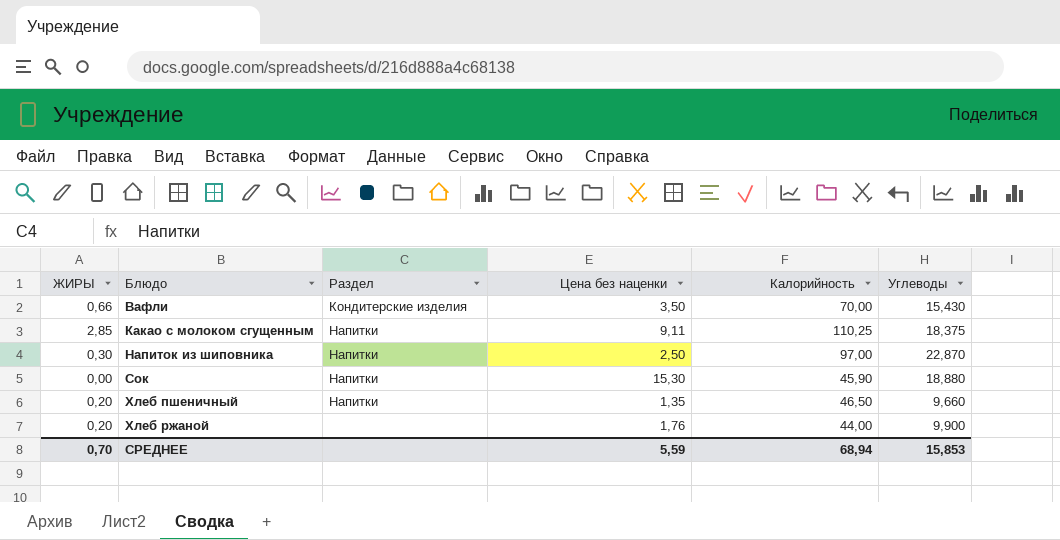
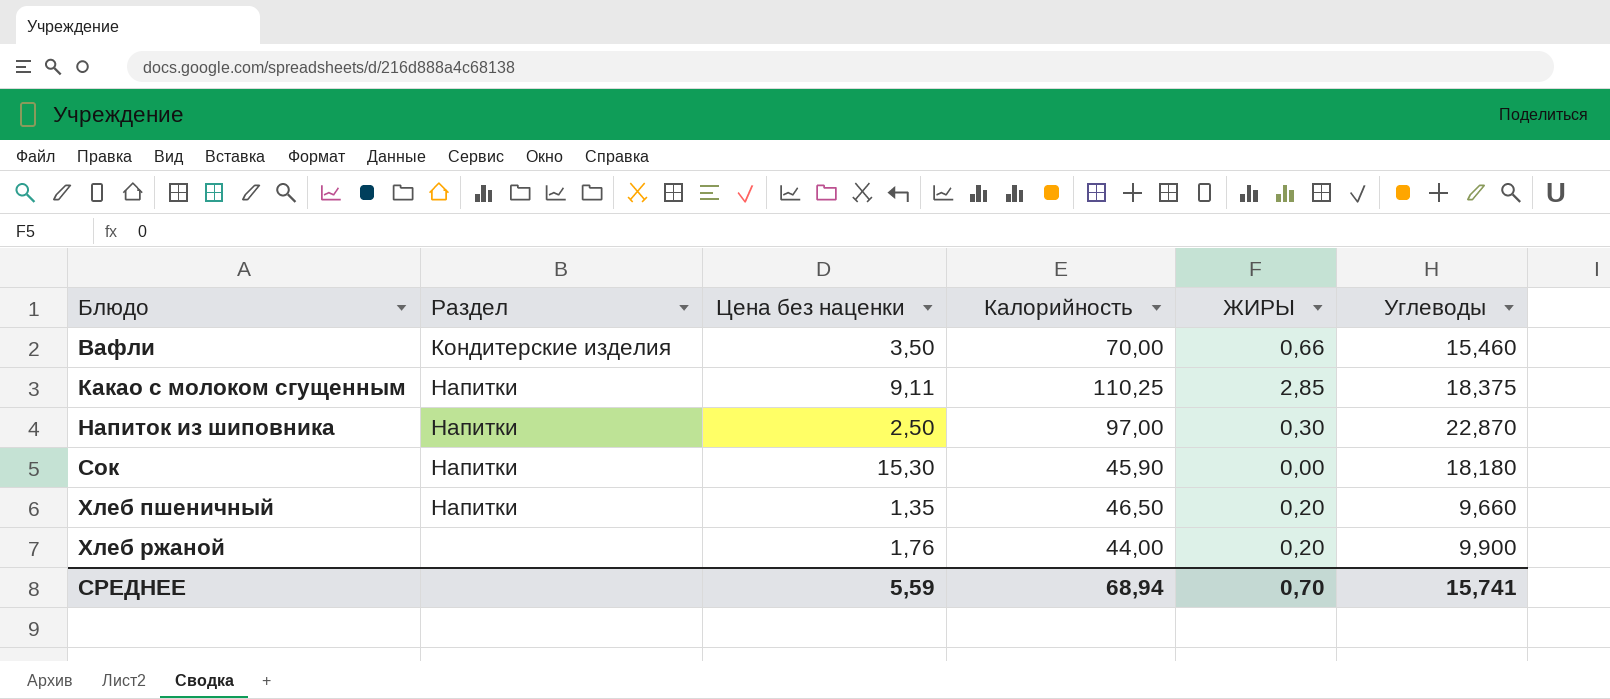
column ЖИРЫ | position: 1 -> 5
Вафли | Углеводы: 15,430 -> 15,460
Сок | Углеводы: 18,880 -> 18,180
СРЕДНЕЕ | Углеводы: 15,853 -> 15,741

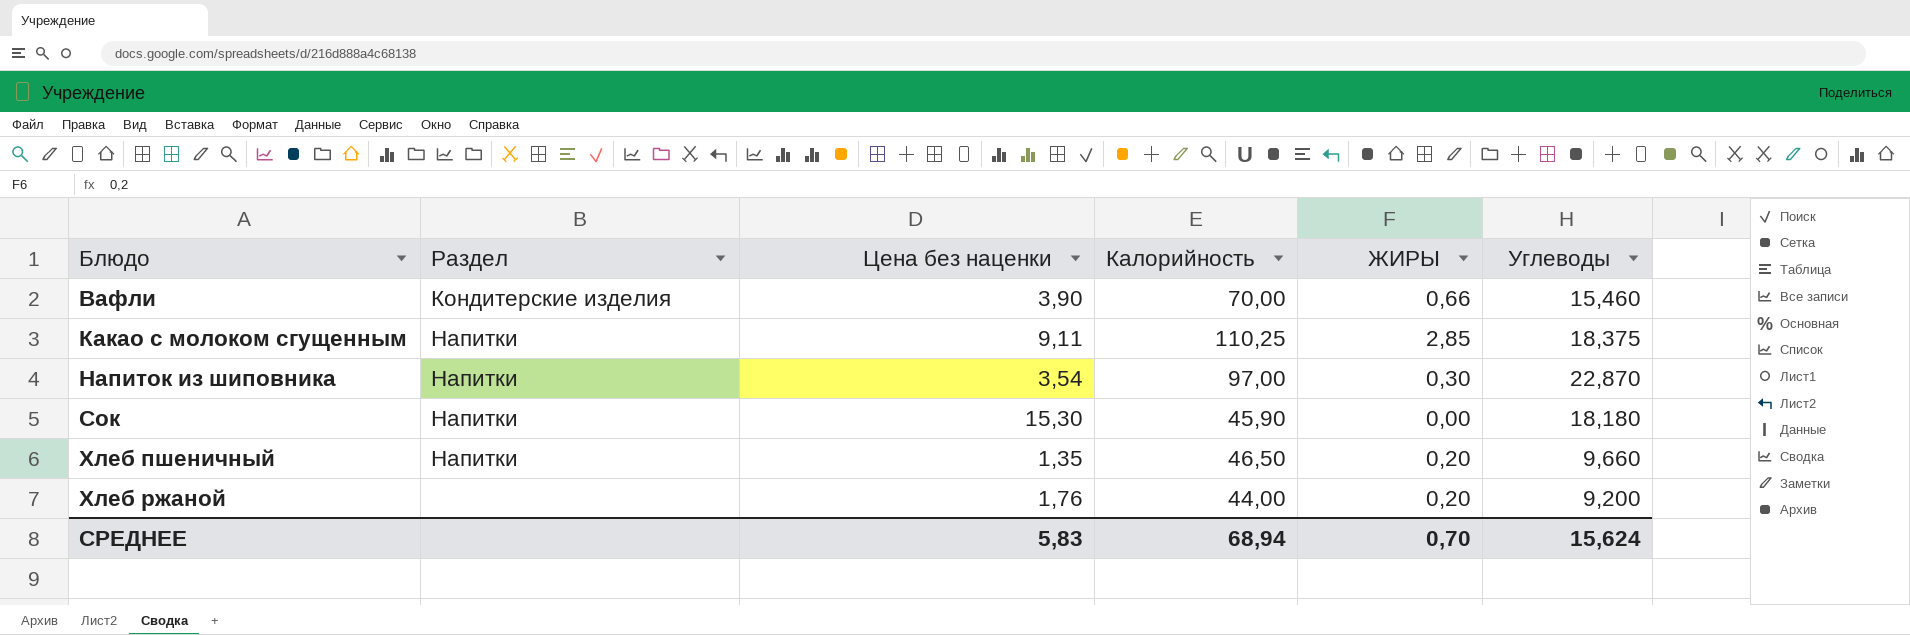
Вафли | Цена без наценки: 3,50 -> 3,90
Напиток из шиповника | Цена без наценки: 2,50 -> 3,54
Хлеб ржаной | Углеводы: 9,900 -> 9,200
СРЕДНЕЕ | Цена без наценки: 5,59 -> 5,83
СРЕДНЕЕ | Углеводы: 15,741 -> 15,624

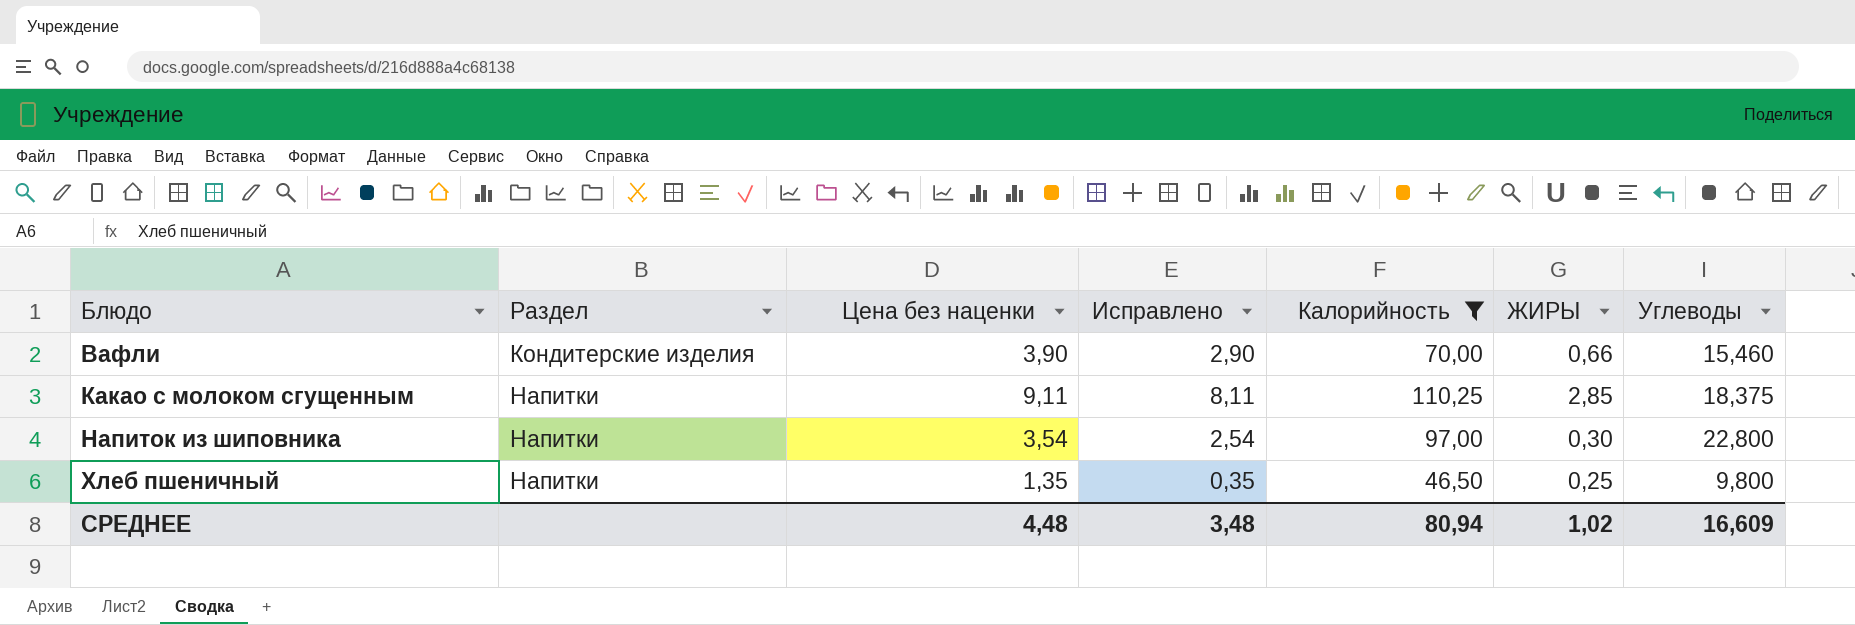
filter: none -> Калорийность >= 46,50
column Исправлено | formula: none -> [Цена без наценки] - 1
Напиток из шиповника | Углеводы: 22,870 -> 22,800
Хлеб пшеничный | ЖИРЫ: 0,20 -> 0,25
Хлеб пшеничный | Углеводы: 9,660 -> 9,800
СРЕДНЕЕ | Цена без наценки: 5,83 -> 4,48
СРЕДНЕЕ | Калорийность: 68,94 -> 80,94
СРЕДНЕЕ | ЖИРЫ: 0,70 -> 1,02
СРЕДНЕЕ | Углеводы: 15,624 -> 16,609

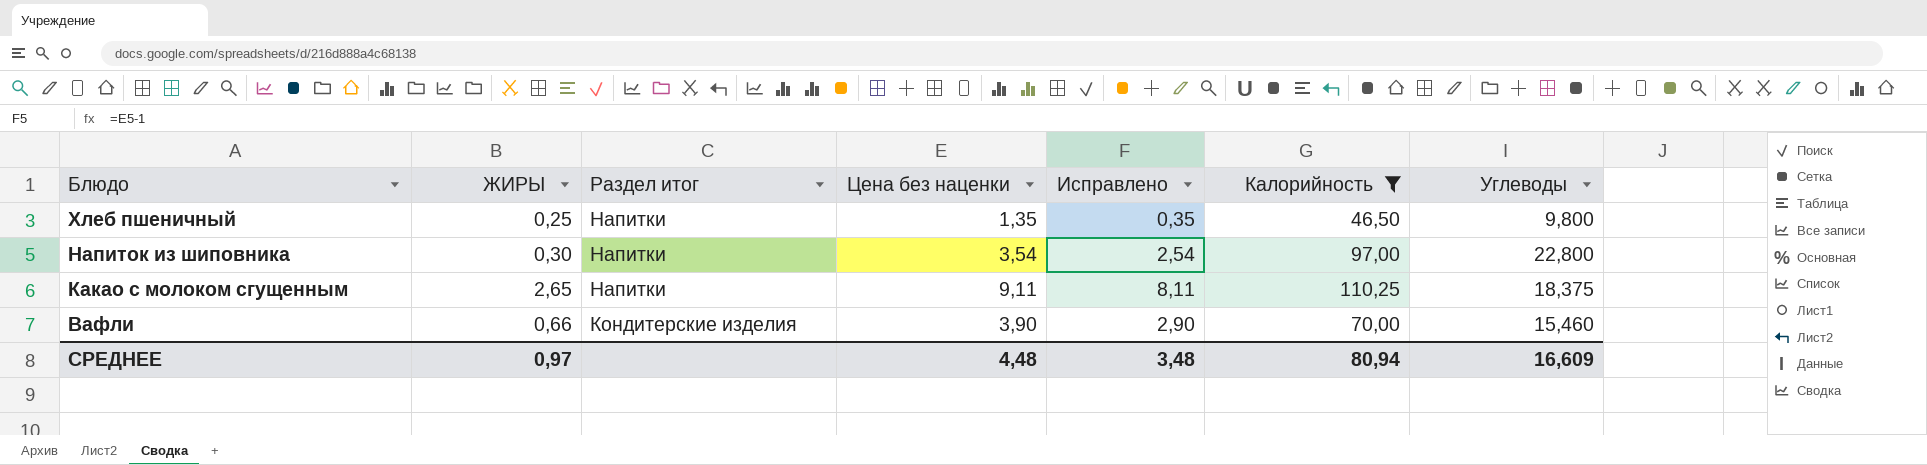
row order: Блюдо ascending -> Блюдо descending
column ЖИРЫ | position: 6 -> 2
column name: Раздел -> Раздел итог
Какао с молоком сгущенным | ЖИРЫ: 2,85 -> 2,65
СРЕДНЕЕ | ЖИРЫ: 1,02 -> 0,97

